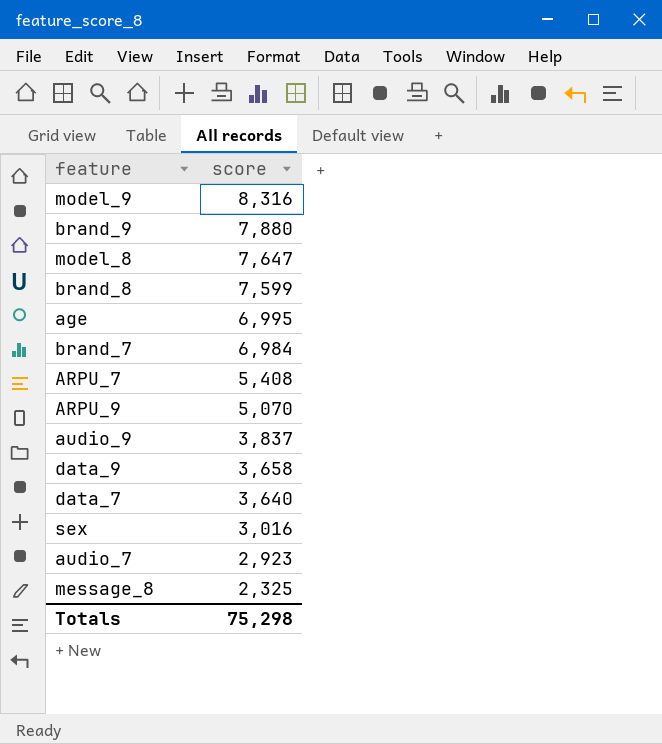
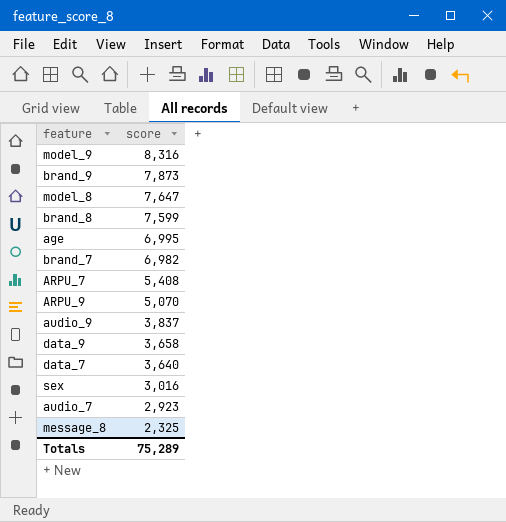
brand_9 | score: 7,880 -> 7,873
brand_7 | score: 6,984 -> 6,982
Totals | score: 75,298 -> 75,289

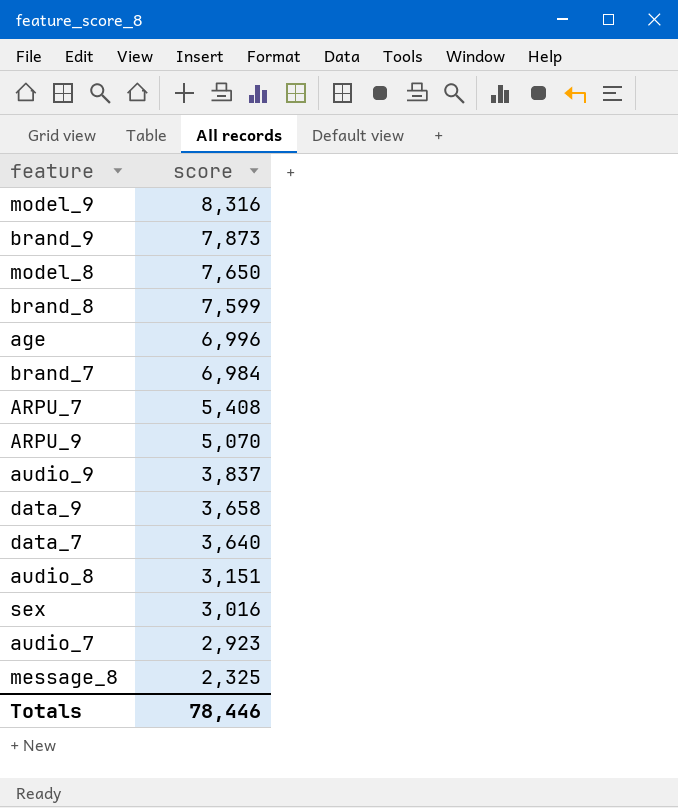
model_8 | score: 7,647 -> 7,650
age | score: 6,995 -> 6,996
brand_7 | score: 6,982 -> 6,984
row audio_8: none -> 3,151
Totals | score: 75,289 -> 78,446

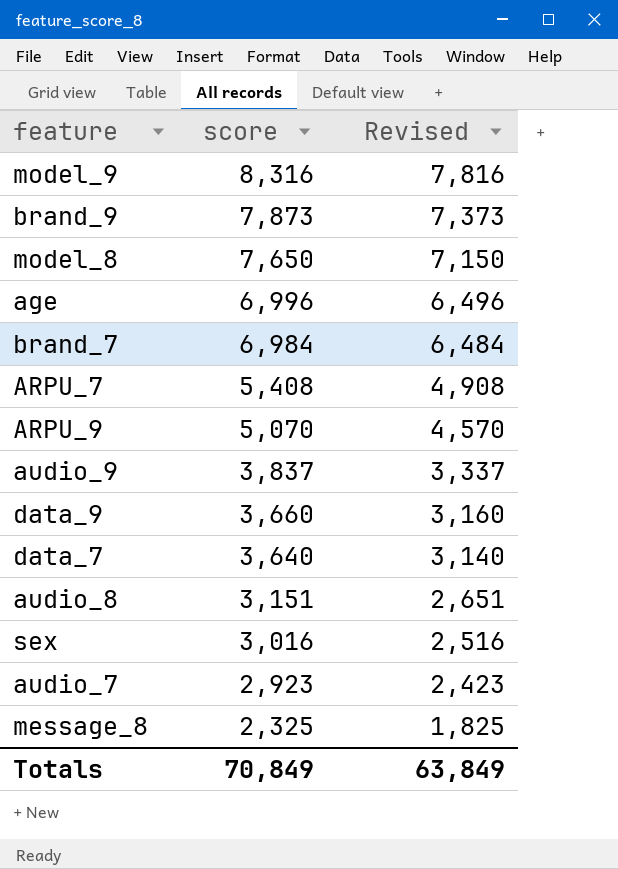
column Revised | formula: none -> [score] - 500
row brand_8: 7,599 -> none
data_9 | score: 3,658 -> 3,660
Totals | score: 78,446 -> 70,849

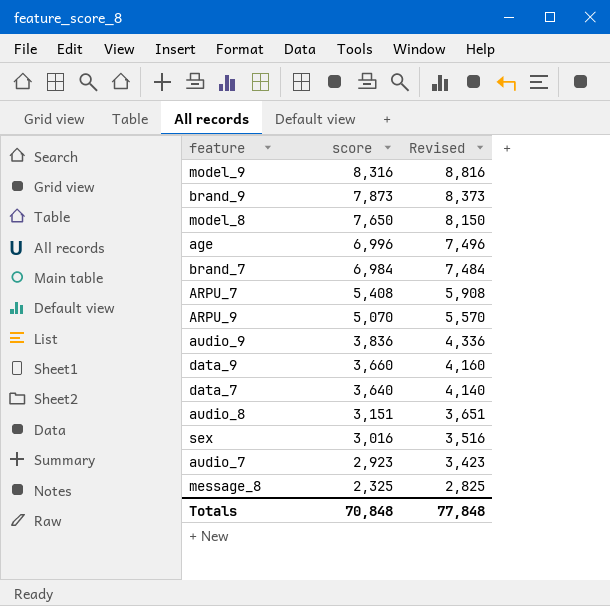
column Revised | formula: [score] - 500 -> [score] + 500
audio_9 | score: 3,837 -> 3,836
Totals | score: 70,849 -> 70,848
Totals | Revised: 63,849 -> 77,848

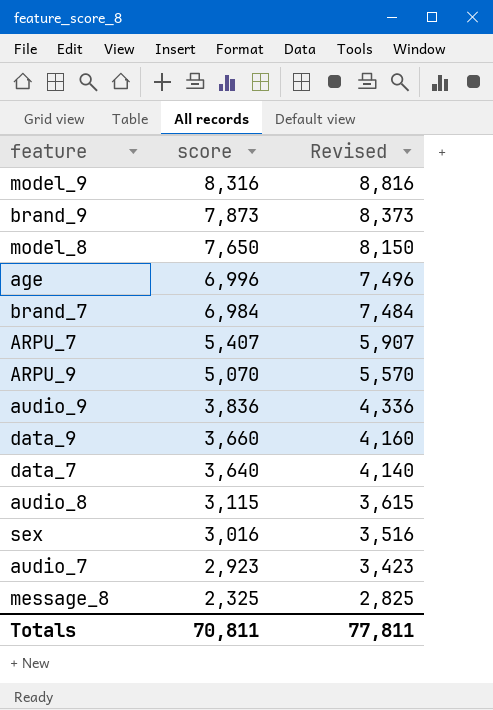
ARPU_7 | score: 5,408 -> 5,407
ARPU_7 | Revised: 5,908 -> 5,907
audio_8 | score: 3,151 -> 3,115
audio_8 | Revised: 3,651 -> 3,615
Totals | score: 70,848 -> 70,811
Totals | Revised: 77,848 -> 77,811

